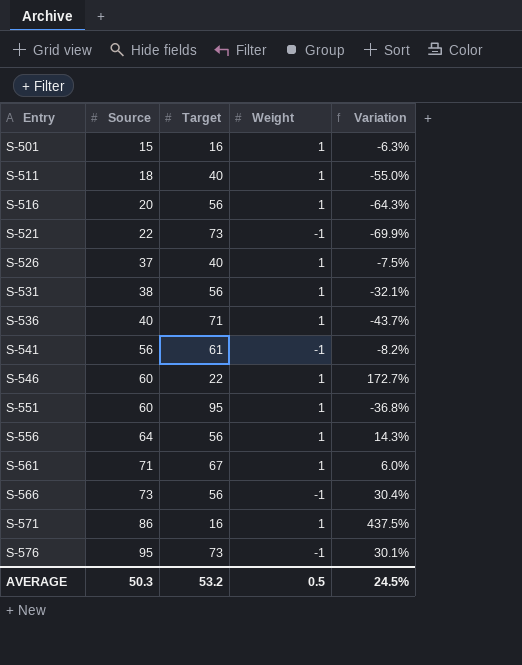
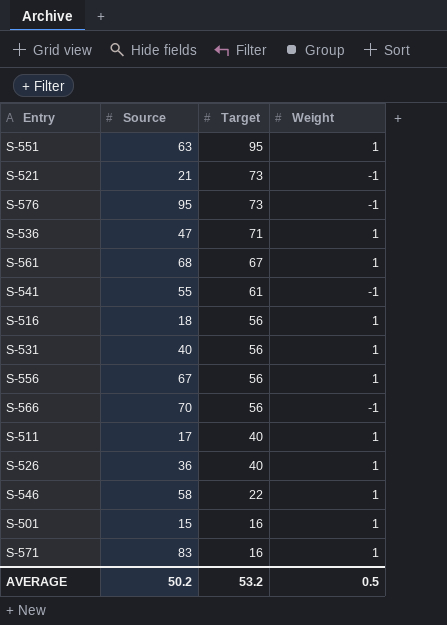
row order: Entry ascending -> Target descending
column Variation | formula: ([Source] - [Target]) / [Target] -> none
S-551 | Source: 60 -> 63
S-521 | Source: 22 -> 21
S-536 | Source: 40 -> 47
S-561 | Source: 71 -> 68
S-541 | Source: 56 -> 55
S-516 | Source: 20 -> 18
S-531 | Source: 38 -> 40
S-556 | Source: 64 -> 67
S-566 | Source: 73 -> 70
S-511 | Source: 18 -> 17
S-526 | Source: 37 -> 36
S-546 | Source: 60 -> 58
S-571 | Source: 86 -> 83
AVERAGE | Source: 50.3 -> 50.2

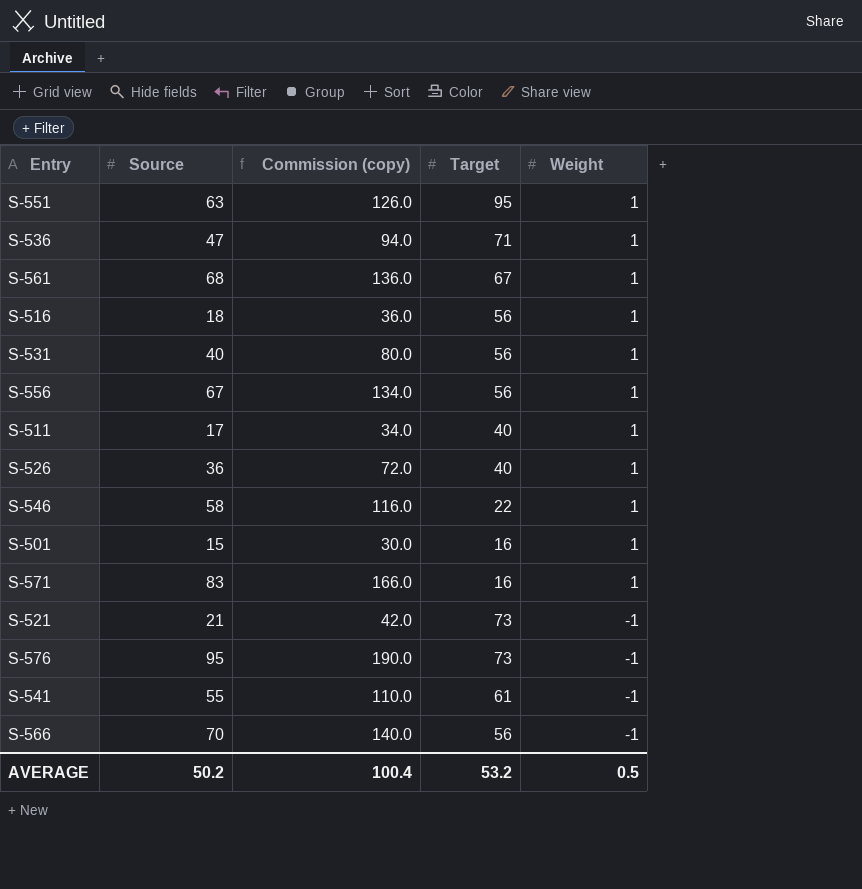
row order: Target descending -> Weight descending
column Commission (copy) | formula: none -> [Source] * 2

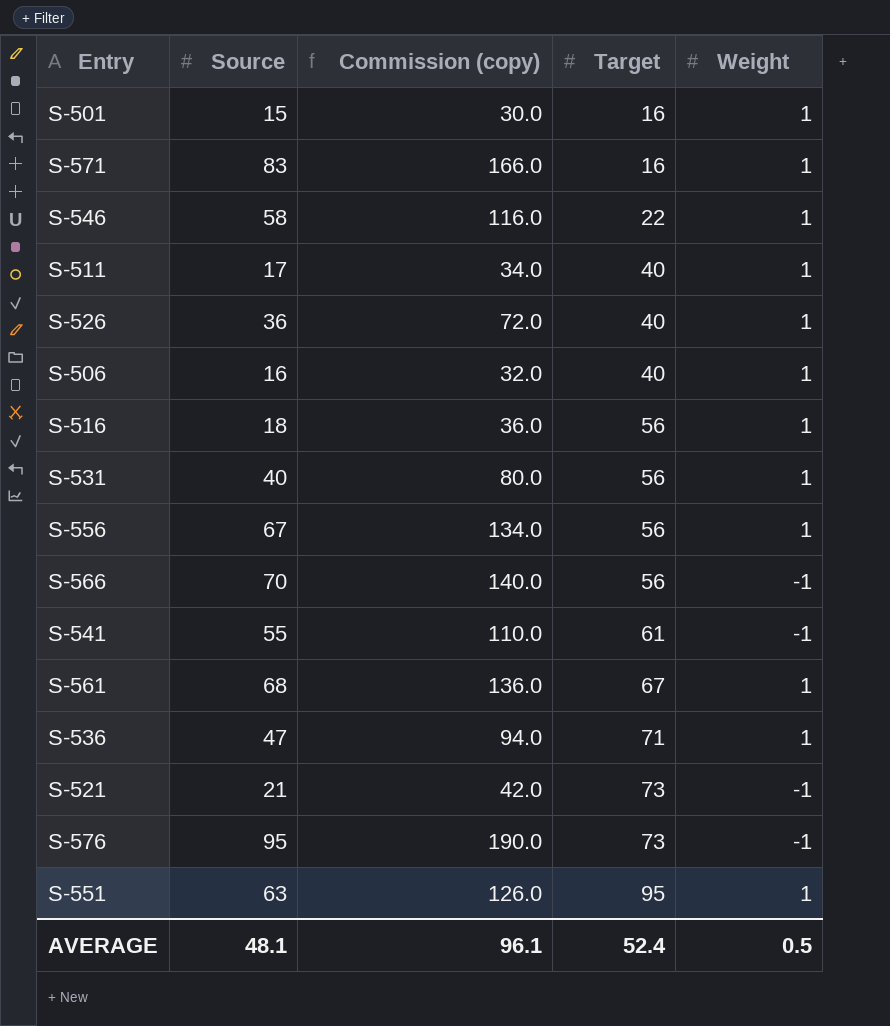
row order: Weight descending -> Target ascending
row S-506: none -> 16 | 32.0 | 40 | 1
AVERAGE | Source: 50.2 -> 48.1
AVERAGE | Commission (copy): 100.4 -> 96.1
AVERAGE | Target: 53.2 -> 52.4

